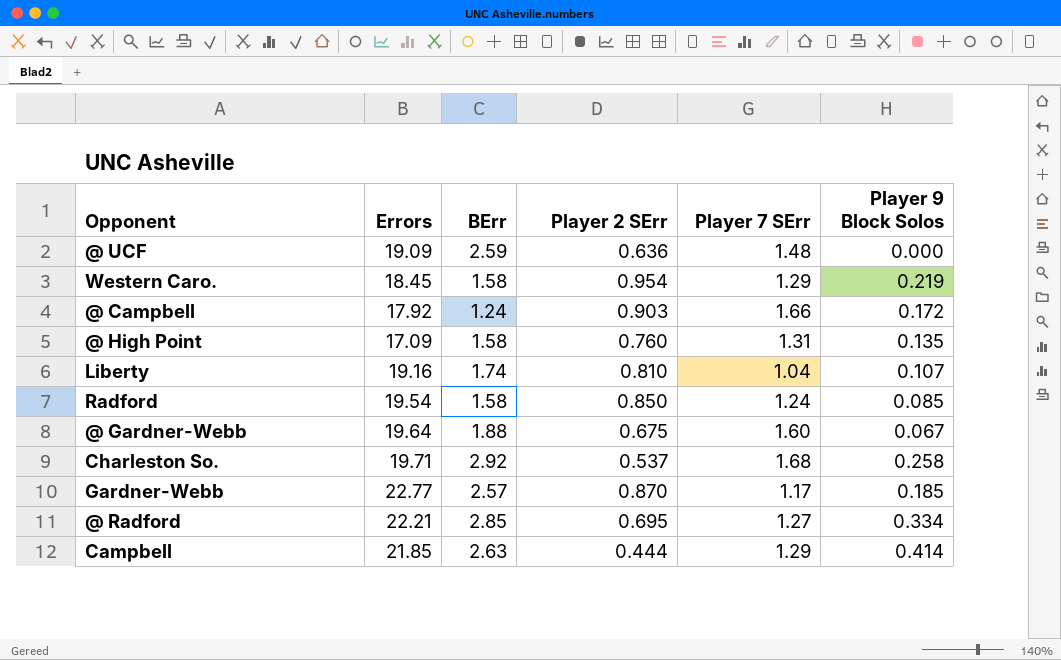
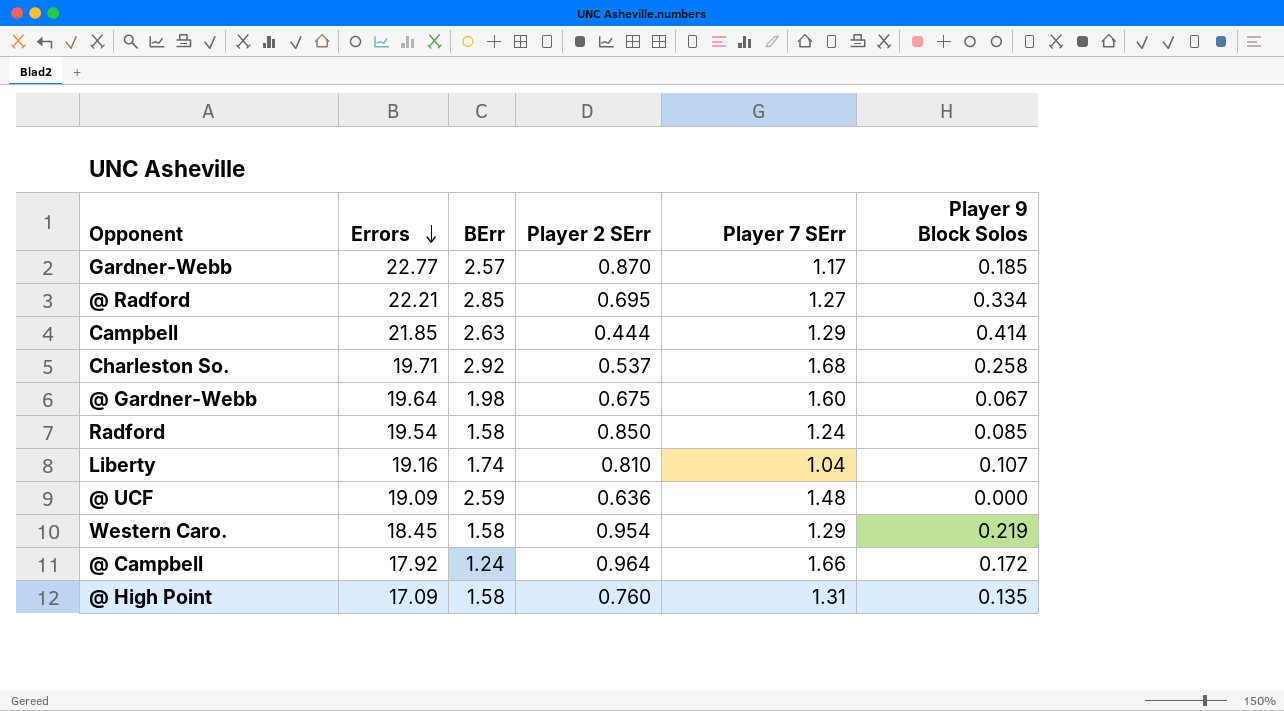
row order: none -> Errors descending
@ Gardner-Webb | BErr: 1.88 -> 1.98
@ Campbell | Player 2 SErr: 0.903 -> 0.964

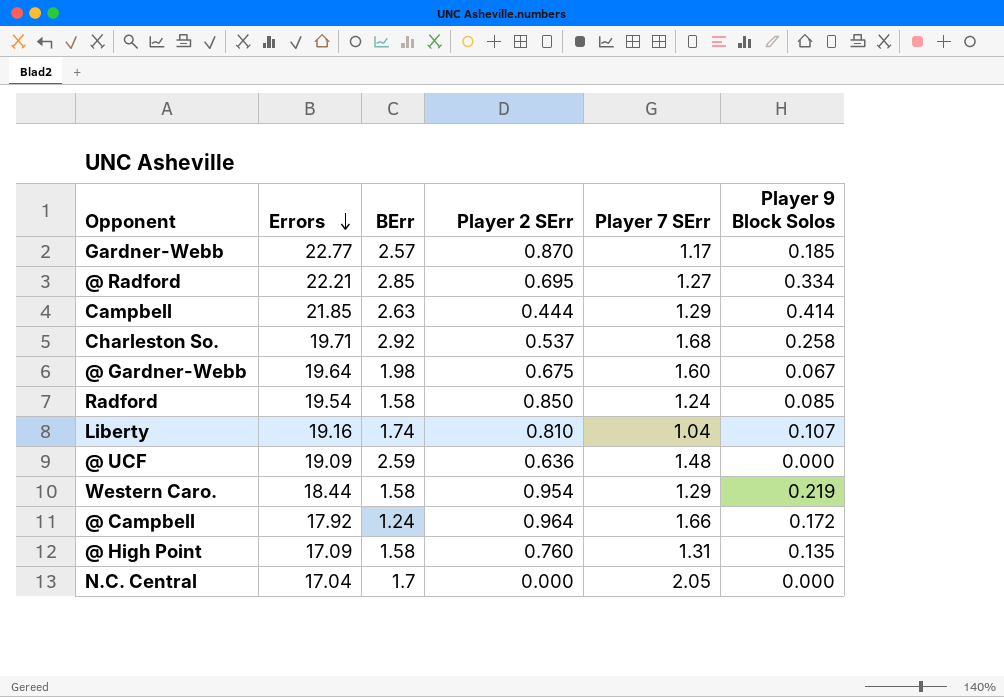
Western Caro. | Errors: 18.45 -> 18.44
row N.C. Central: none -> 17.04 | 1.7 | 0.000 | 2.05 | 0.000

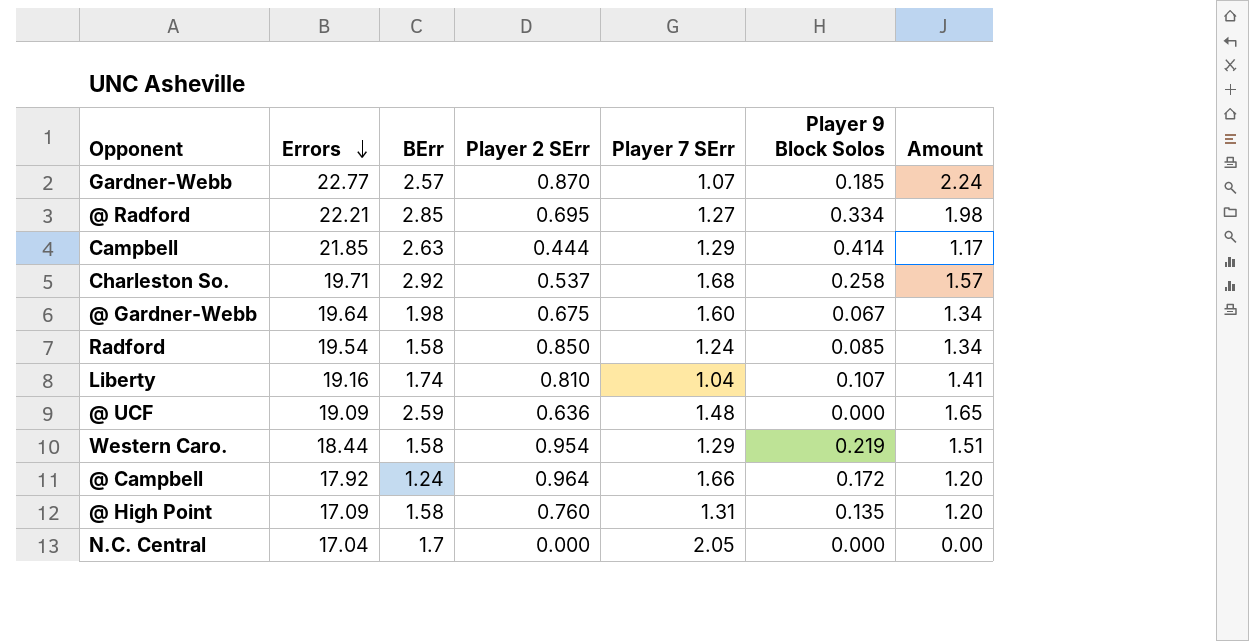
column Amount | formula: none -> [BErr] * [Player 2 SErr]
Gardner-Webb | Player 7 SErr: 1.17 -> 1.07

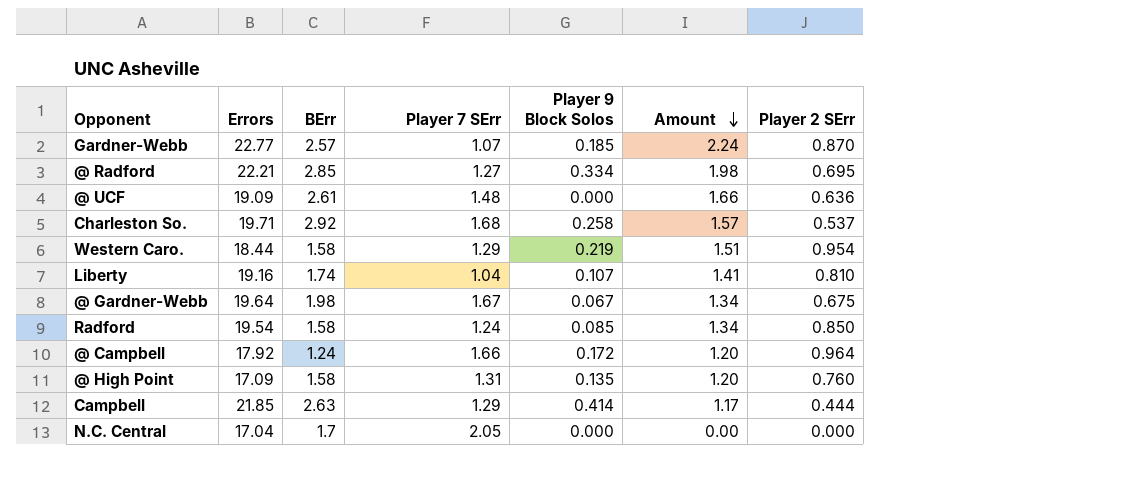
row order: Errors descending -> Amount descending
column Player 2 SErr | position: 4 -> 7
@ UCF | BErr: 2.59 -> 2.61
@ UCF | Amount: 1.65 -> 1.66
@ Gardner-Webb | Player 7 SErr: 1.60 -> 1.67

